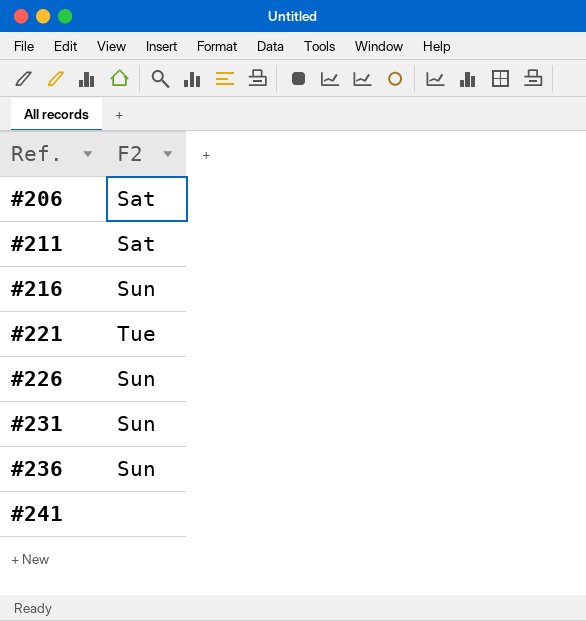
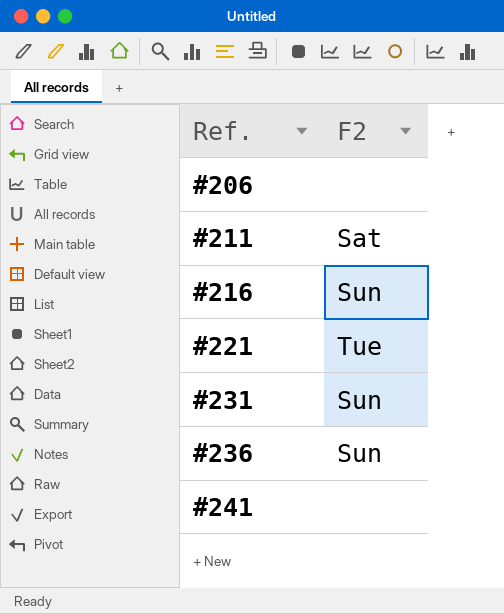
row #226: Sun -> none
#206 | F2: Sat -> none

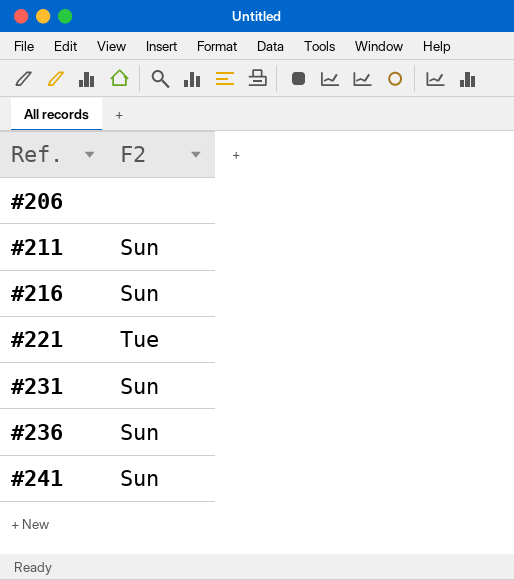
#211 | F2: Sat -> Sun
#241 | F2: none -> Sun

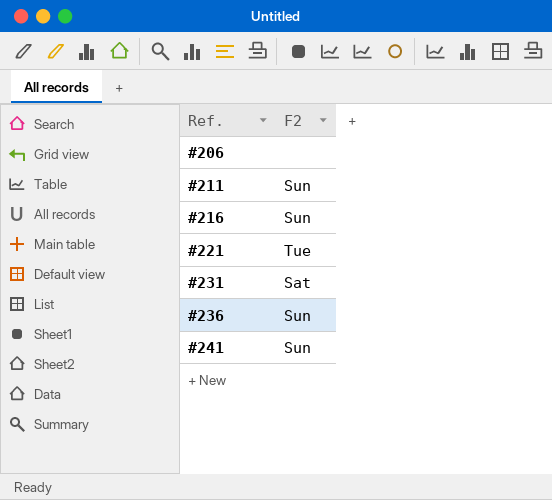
#231 | F2: Sun -> Sat

